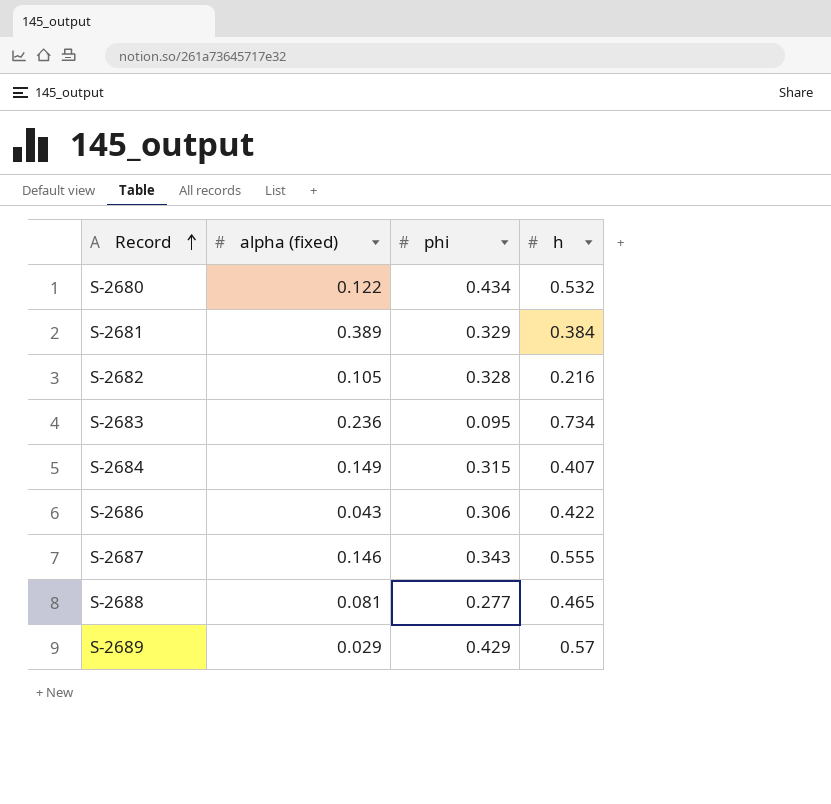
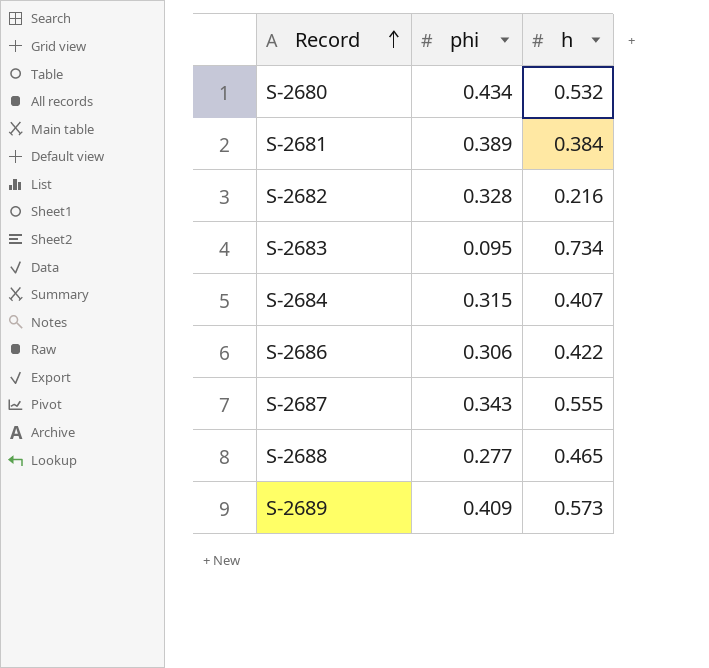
column alpha (fixed) | position: 2 -> none
S-2681 | phi: 0.329 -> 0.389
S-2689 | phi: 0.429 -> 0.409
S-2689 | h: 0.57 -> 0.573

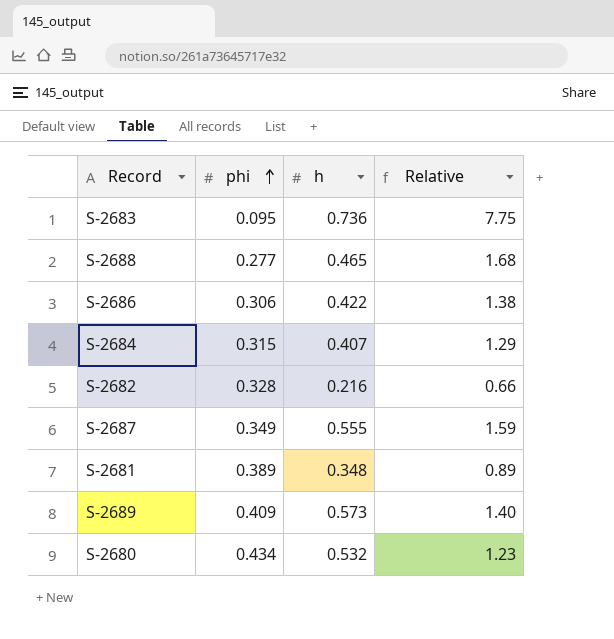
row order: Record ascending -> phi ascending
column Relative | formula: none -> [h] / [phi]
S-2683 | h: 0.734 -> 0.736
S-2687 | phi: 0.343 -> 0.349
S-2681 | h: 0.384 -> 0.348

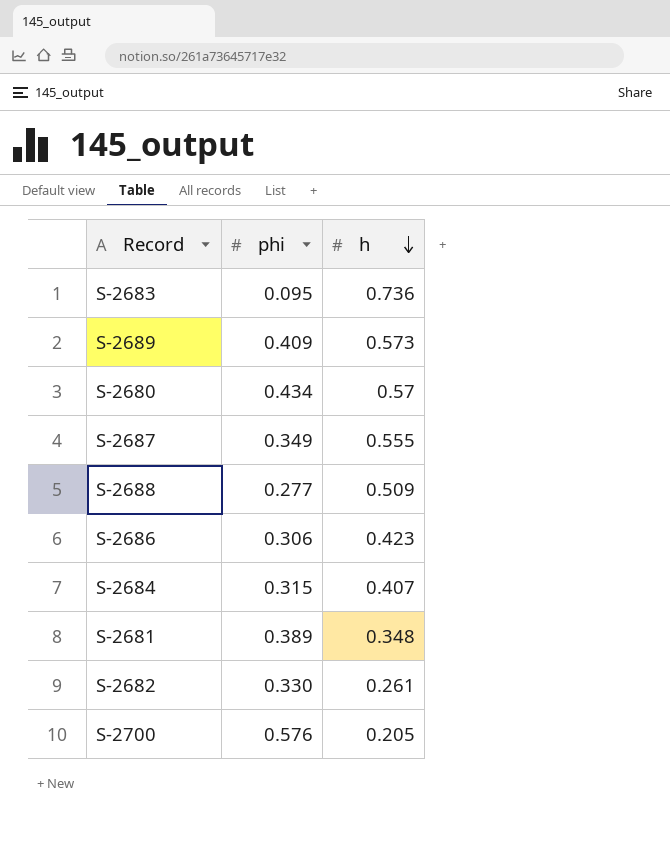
row order: phi ascending -> h descending
column Relative | formula: [h] / [phi] -> none
S-2680 | h: 0.532 -> 0.57
S-2688 | h: 0.465 -> 0.509
S-2686 | h: 0.422 -> 0.423
S-2682 | phi: 0.328 -> 0.330
S-2682 | h: 0.216 -> 0.261
row S-2700: none -> 0.576 | 0.205

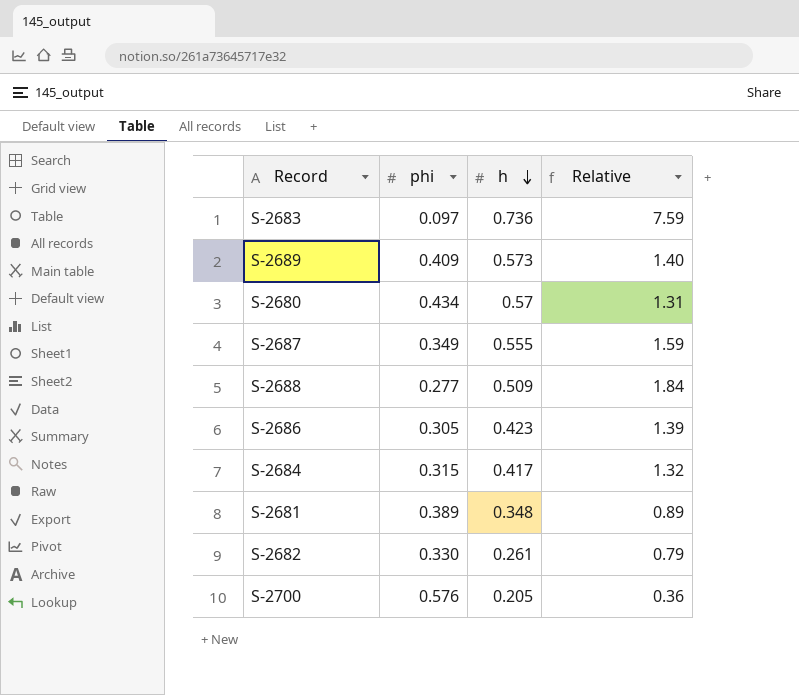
column Relative | formula: none -> [h] / [phi]
S-2683 | phi: 0.095 -> 0.097
S-2686 | phi: 0.306 -> 0.305
S-2684 | h: 0.407 -> 0.417

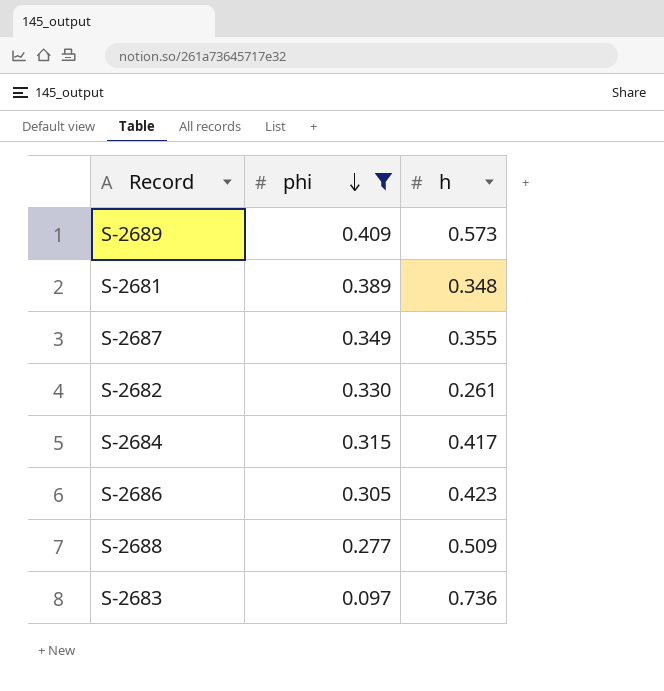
filter: none -> phi <= 0.409
row order: h descending -> phi descending
column Relative | formula: [h] / [phi] -> none
S-2687 | h: 0.555 -> 0.355

